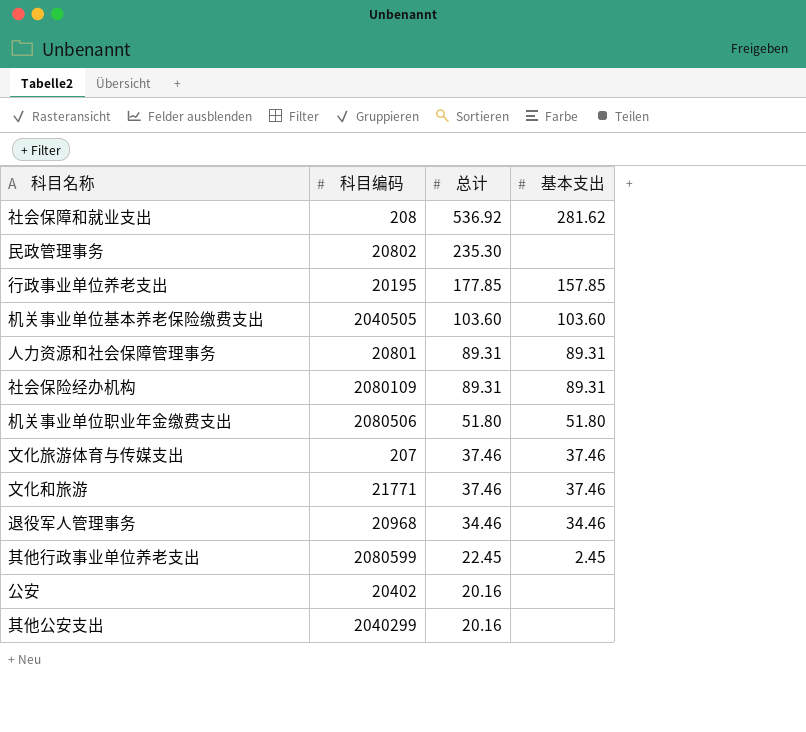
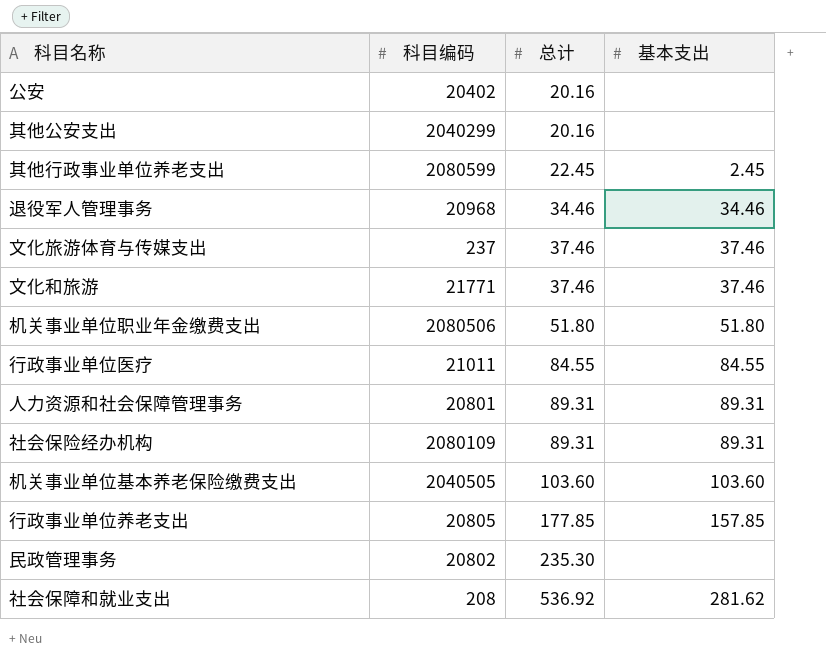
row order: 总计 descending -> 总计 ascending
文化旅游体育与传媒支出 | 科目编码: 207 -> 237
row 行政事业单位医疗: none -> 21011 | 84.55 | 84.55
行政事业单位养老支出 | 科目编码: 20195 -> 20805

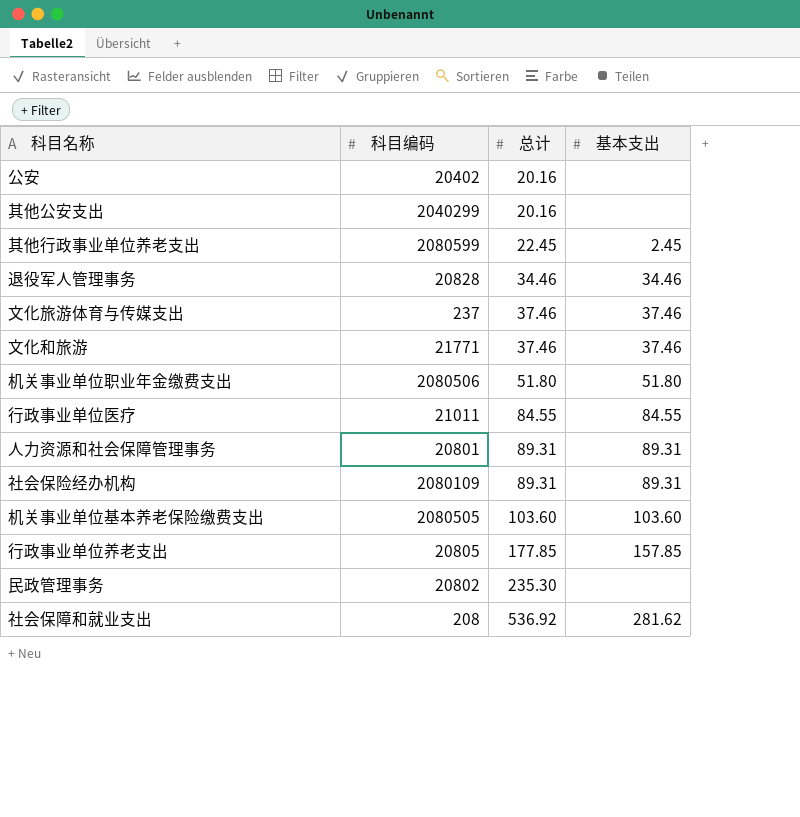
退役军人管理事务 | 科目编码: 20968 -> 20828
机关事业单位基本养老保险缴费支出 | 科目编码: 2040505 -> 2080505

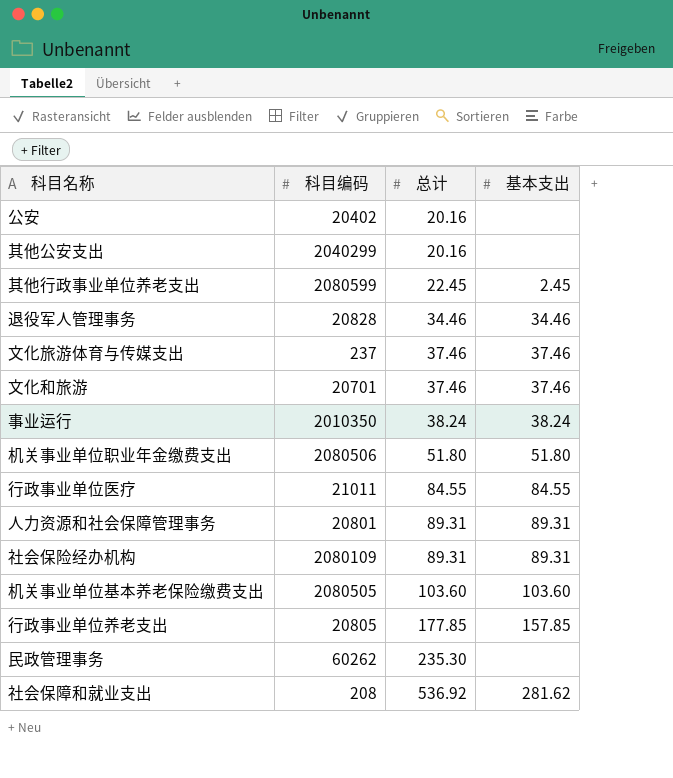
文化和旅游 | 科目编码: 21771 -> 20701
row 事业运行: none -> 2010350 | 38.24 | 38.24
民政管理事务 | 科目编码: 20802 -> 60262

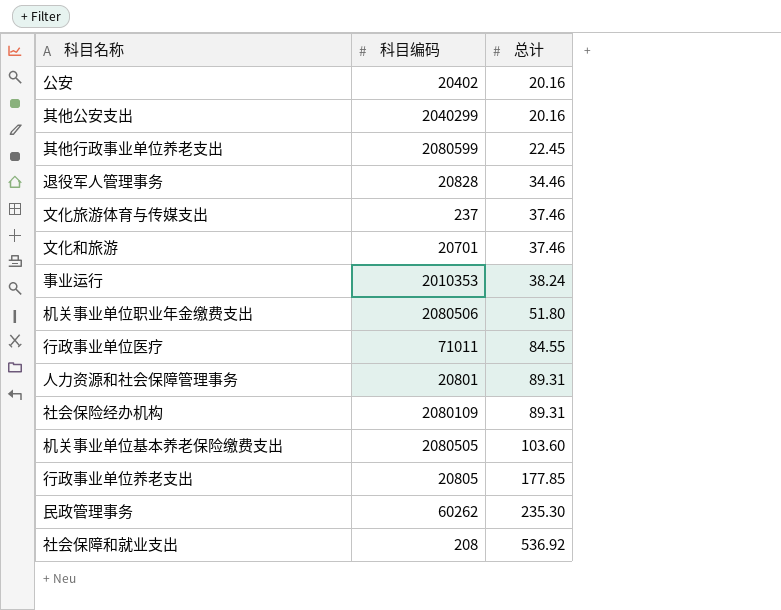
column 基本支出 | position: 4 -> none
事业运行 | 科目编码: 2010350 -> 2010353
行政事业单位医疗 | 科目编码: 21011 -> 71011

